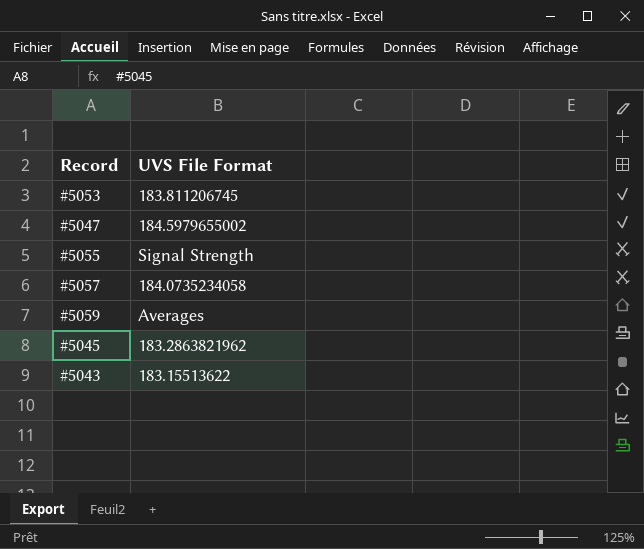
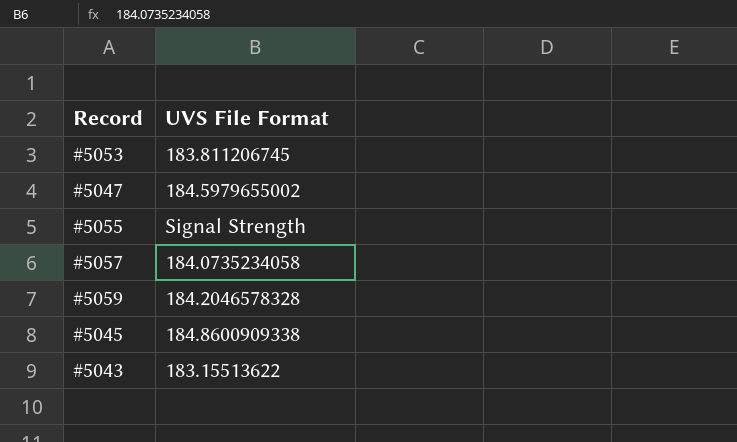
#5059 | UVS File Format: Averages -> 184.2046578328
#5045 | UVS File Format: 183.2863821962 -> 184.8600909338

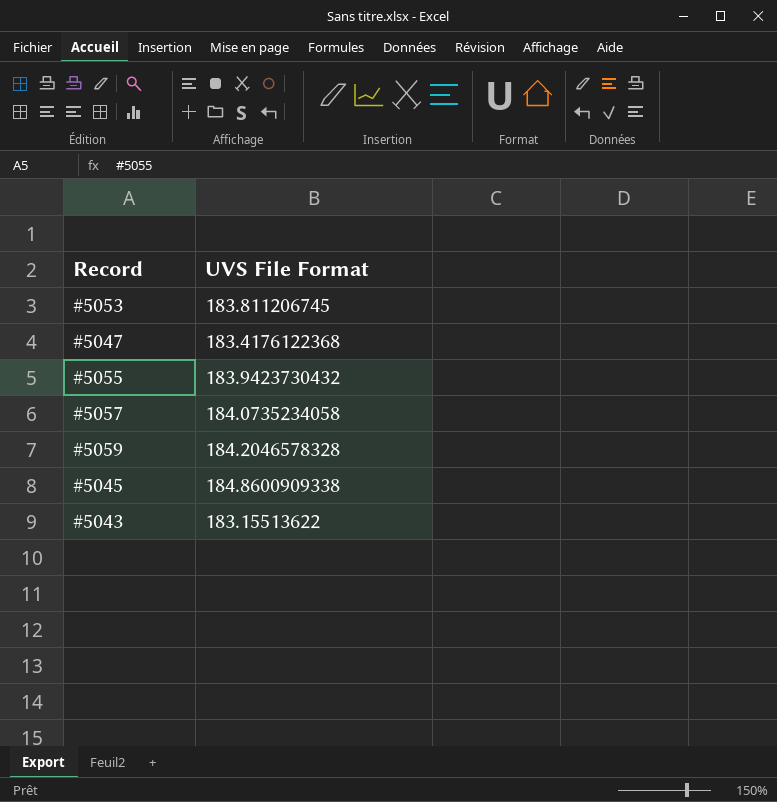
#5047 | UVS File Format: 184.5979655002 -> 183.4176122368
#5055 | UVS File Format: Signal Strength -> 183.9423730432

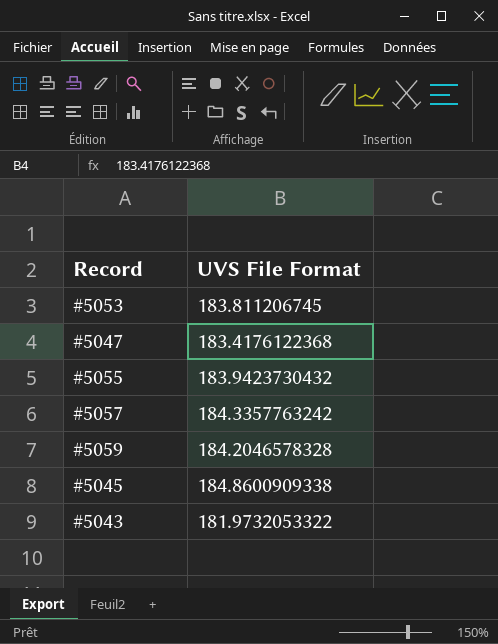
#5057 | UVS File Format: 184.0735234058 -> 184.3357763242
#5043 | UVS File Format: 183.15513622 -> 181.9732053322

